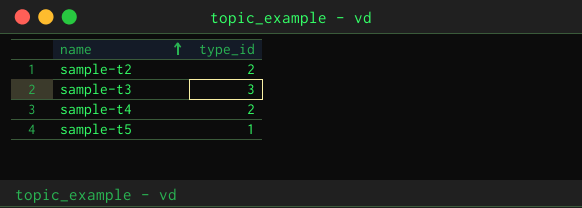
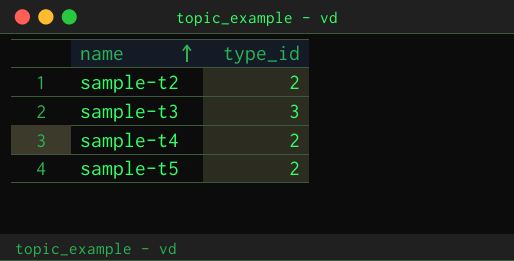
sample-t5 | type_id: 1 -> 2

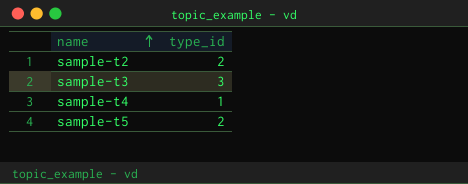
sample-t4 | type_id: 2 -> 1

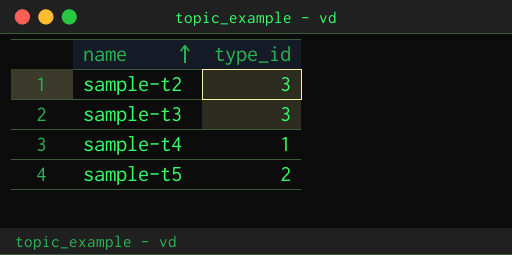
sample-t2 | type_id: 2 -> 3

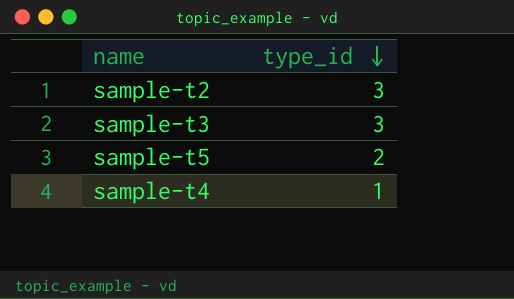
row order: name ascending -> type_id descending

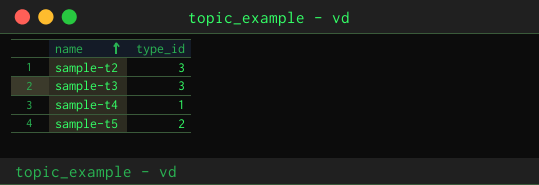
row order: type_id descending -> name ascending

